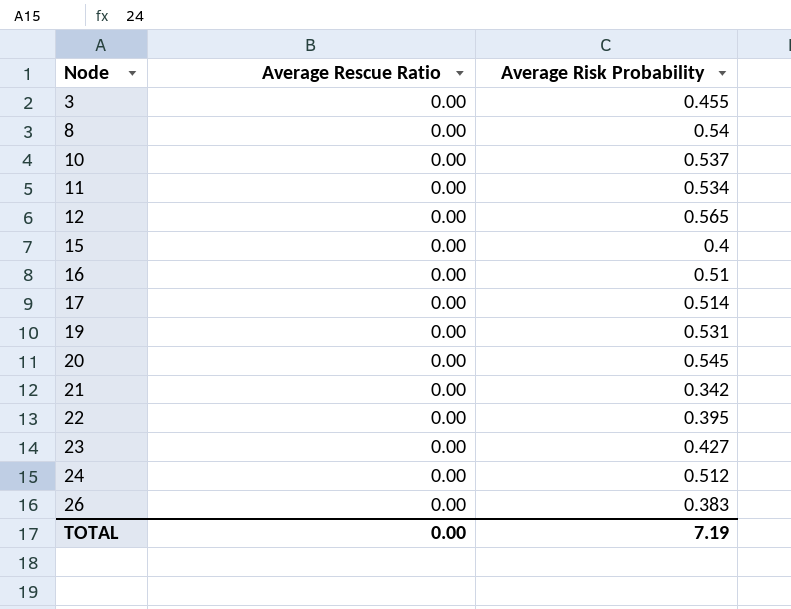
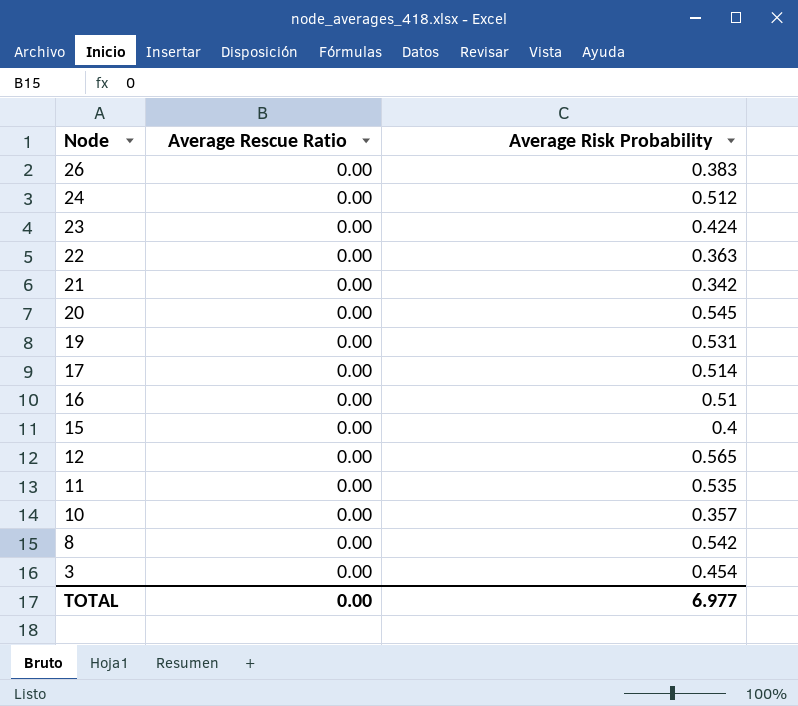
row order: Node ascending -> Node descending
23 | Average Risk Probability: 0.427 -> 0.424
22 | Average Risk Probability: 0.395 -> 0.363
11 | Average Risk Probability: 0.534 -> 0.535
10 | Average Risk Probability: 0.537 -> 0.357
8 | Average Risk Probability: 0.54 -> 0.542
3 | Average Risk Probability: 0.455 -> 0.454
TOTAL | Average Risk Probability: 7.19 -> 6.977

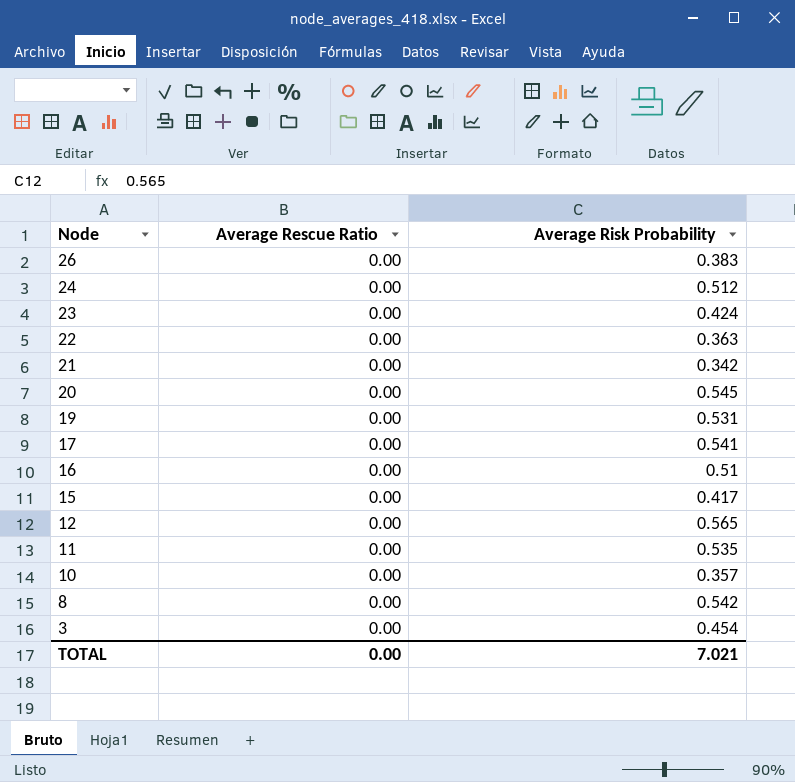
17 | Average Risk Probability: 0.514 -> 0.541
15 | Average Risk Probability: 0.4 -> 0.417
TOTAL | Average Risk Probability: 6.977 -> 7.021

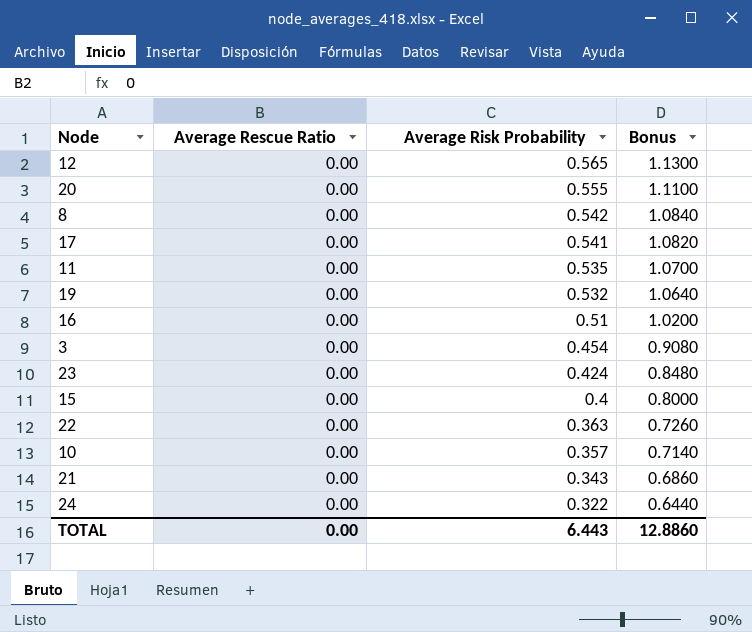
row order: Node descending -> Average Risk Probability descending
column Bonus | formula: none -> [Average Risk Probability] * 2
row 26: 0.00 | 0.383 -> none
20 | Average Risk Probability: 0.545 -> 0.555
19 | Average Risk Probability: 0.531 -> 0.532
15 | Average Risk Probability: 0.417 -> 0.4
21 | Average Risk Probability: 0.342 -> 0.343
24 | Average Risk Probability: 0.512 -> 0.322
TOTAL | Average Risk Probability: 7.021 -> 6.443

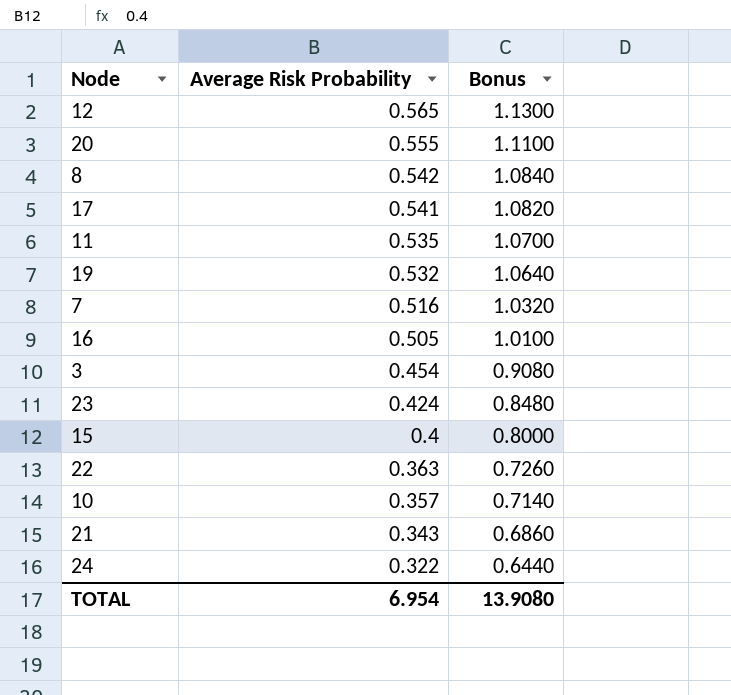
column Average Rescue Ratio | position: 2 -> none
row 7: none -> 0.516 | 1.0320
16 | Average Risk Probability: 0.51 -> 0.505
16 | Bonus: 1.0200 -> 1.0100
TOTAL | Average Risk Probability: 6.443 -> 6.954
TOTAL | Bonus: 12.8860 -> 13.9080

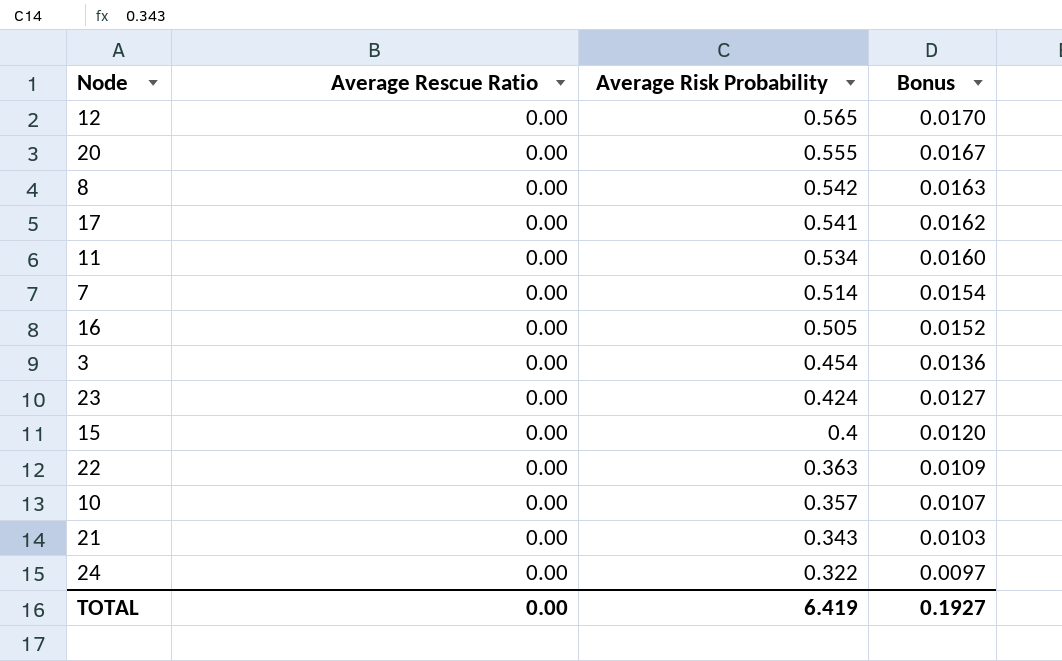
column Average Rescue Ratio | position: none -> 2
column Bonus | formula: [Average Risk Probability] * 2 -> [Average Risk Probability] * 0.03
row 19: 0.532 | 1.0640 -> none
11 | Average Risk Probability: 0.535 -> 0.534
7 | Average Risk Probability: 0.516 -> 0.514
TOTAL | Average Risk Probability: 6.954 -> 6.419
TOTAL | Bonus: 13.9080 -> 0.1927

